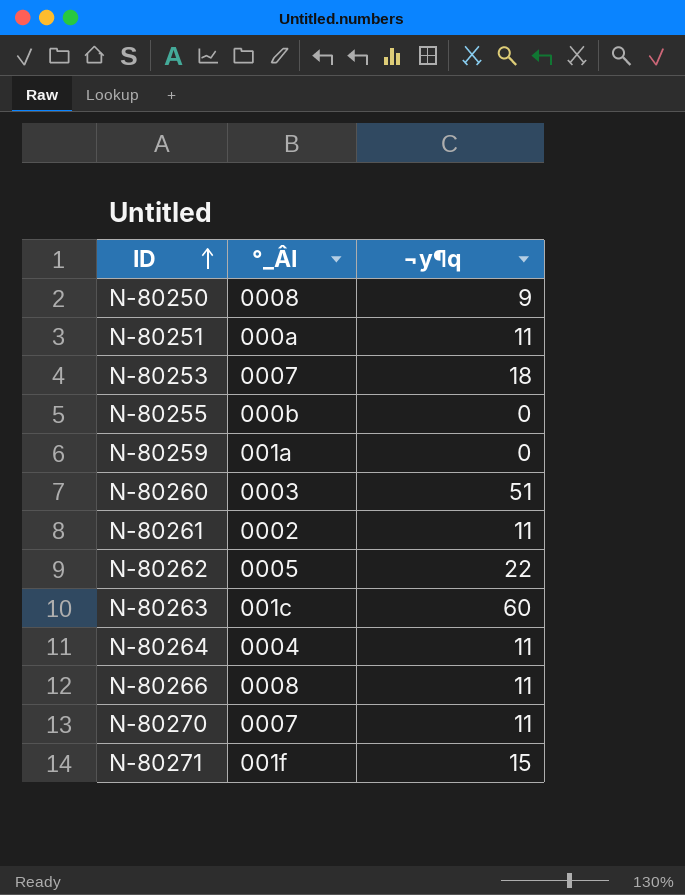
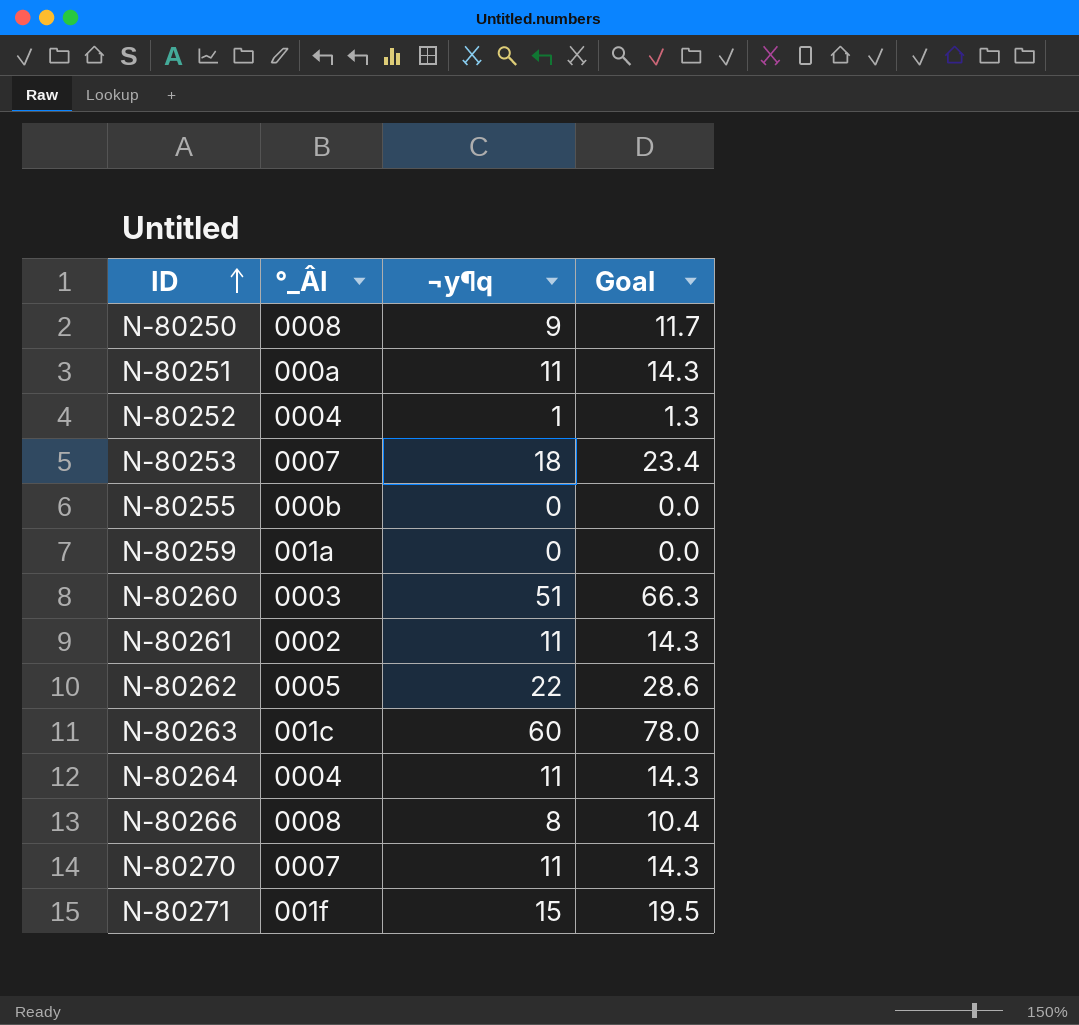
column Goal | formula: none -> [¬y¶q] * 1.3
row N-80252: none -> 0004 | 1 | 1.3
N-80266 | ¬y¶q: 11 -> 8

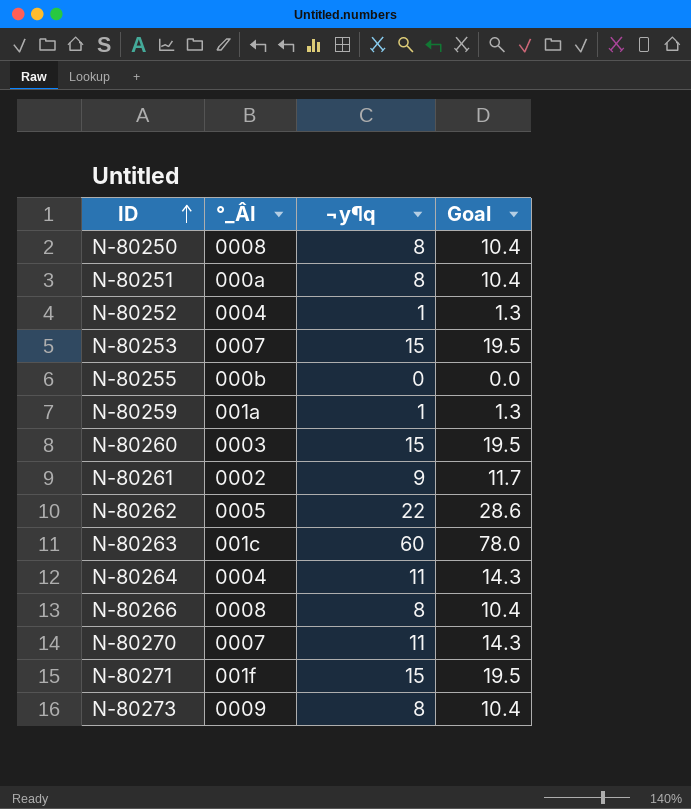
N-80250 | ¬y¶q: 9 -> 8
N-80250 | Goal: 11.7 -> 10.4
N-80251 | ¬y¶q: 11 -> 8
N-80251 | Goal: 14.3 -> 10.4
N-80253 | ¬y¶q: 18 -> 15
N-80253 | Goal: 23.4 -> 19.5
N-80259 | ¬y¶q: 0 -> 1
N-80259 | Goal: 0.0 -> 1.3
N-80260 | ¬y¶q: 51 -> 15
N-80260 | Goal: 66.3 -> 19.5
N-80261 | ¬y¶q: 11 -> 9
N-80261 | Goal: 14.3 -> 11.7
row N-80273: none -> 0009 | 8 | 10.4

